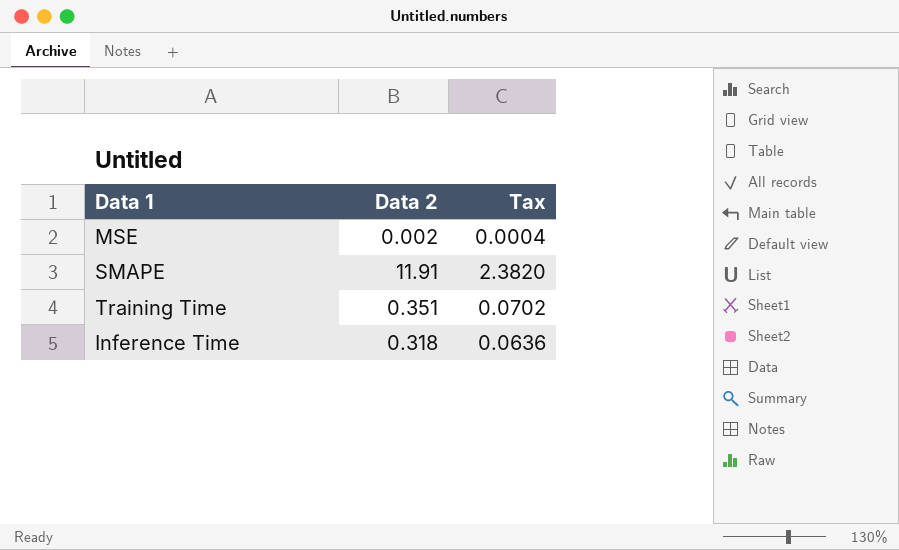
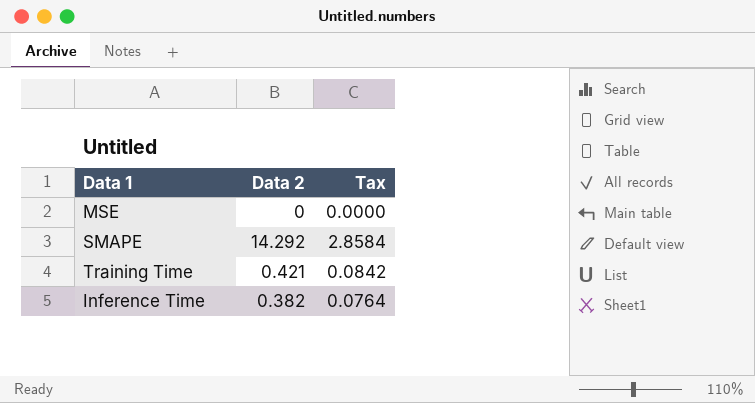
MSE | Data 2: 0.002 -> 0
MSE | Tax: 0.0004 -> 0.0000
SMAPE | Data 2: 11.91 -> 14.292
SMAPE | Tax: 2.3820 -> 2.8584
Training Time | Data 2: 0.351 -> 0.421
Training Time | Tax: 0.0702 -> 0.0842
Inference Time | Data 2: 0.318 -> 0.382
Inference Time | Tax: 0.0636 -> 0.0764

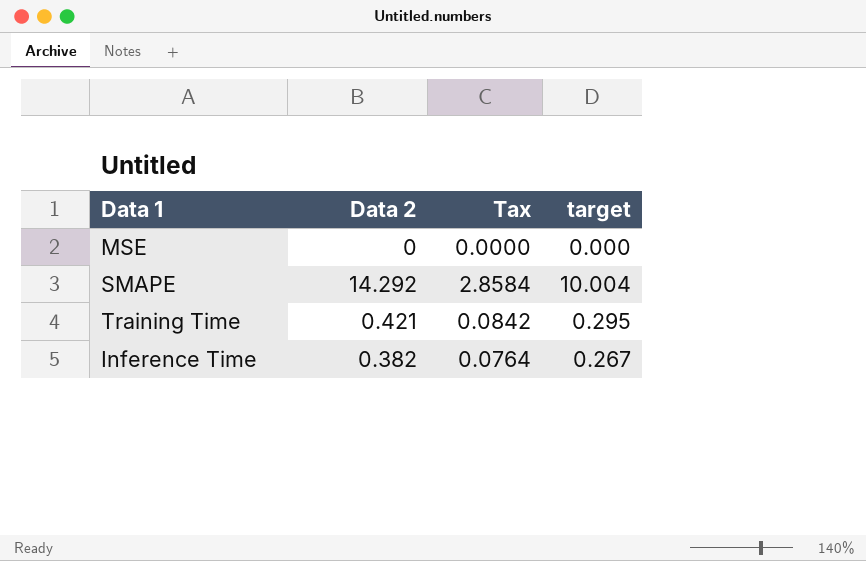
column target | formula: none -> [Data 2] * 0.7

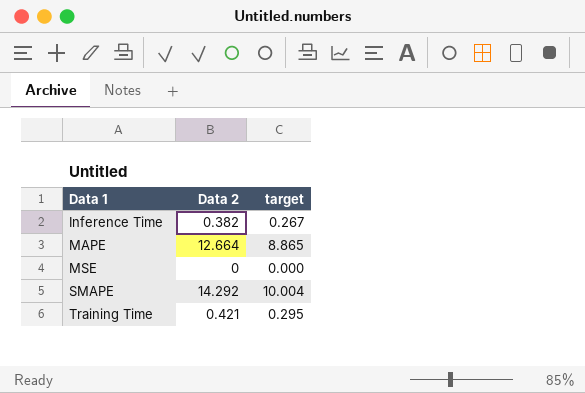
row order: none -> Data 1 ascending
column Tax | formula: [Data 2] * 0.2 -> none
row MAPE: none -> 12.664 | 8.865

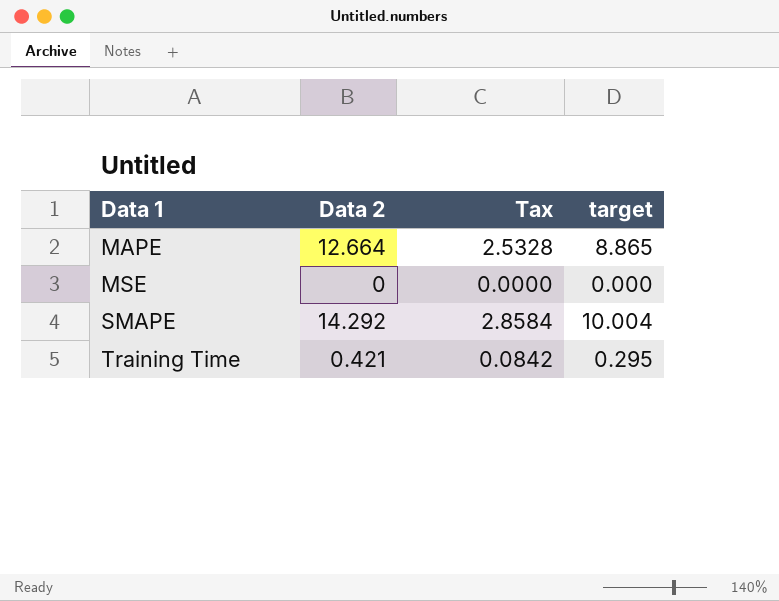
column Tax | formula: none -> [Data 2] * 0.2
row Inference Time: 0.382 | 0.267 -> none

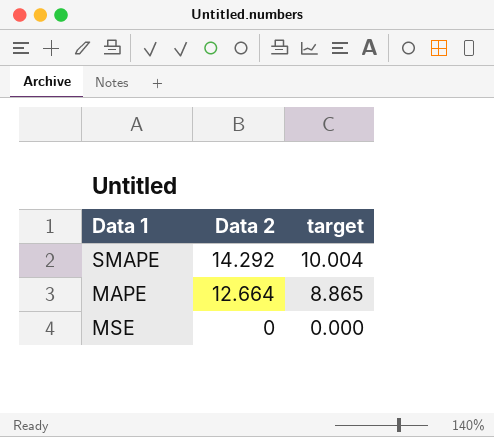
row order: Data 1 ascending -> Data 2 descending
column Tax | formula: [Data 2] * 0.2 -> none
row Training Time: 0.421 | 0.0842 | 0.295 -> none

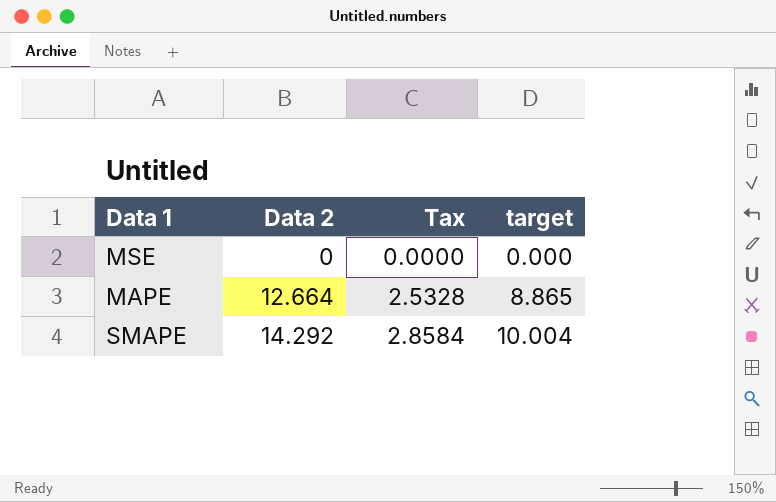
row order: Data 2 descending -> Data 2 ascending
column Tax | formula: none -> [Data 2] * 0.2

